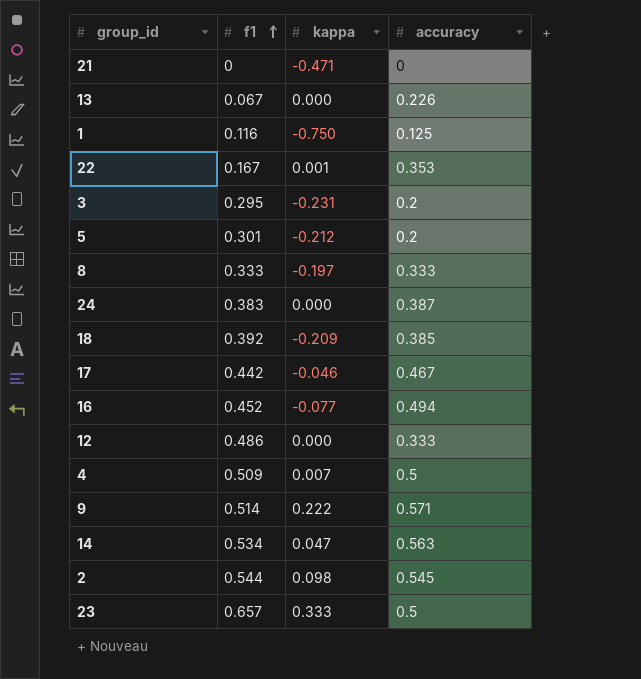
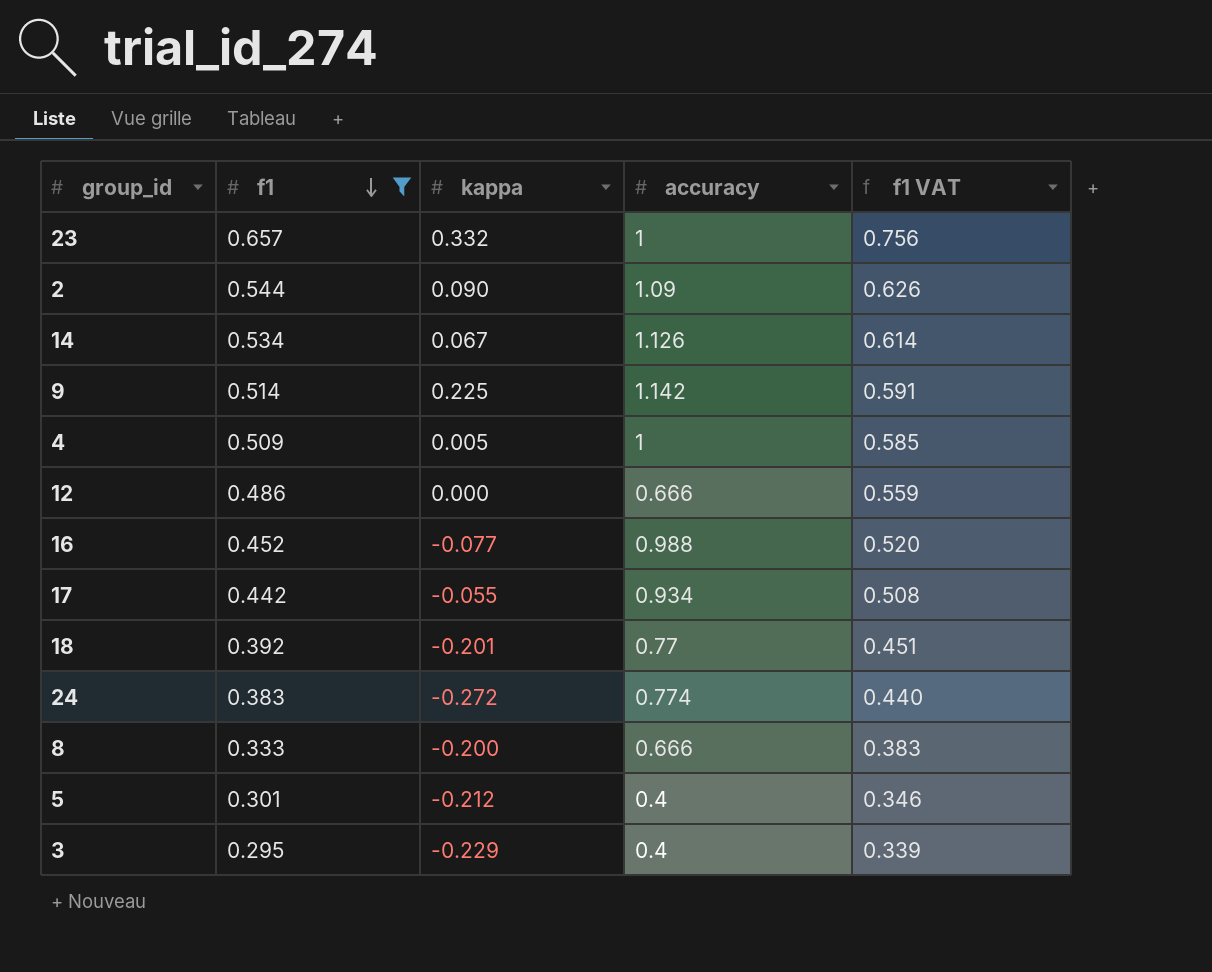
filter: none -> f1 >= 0.295
row order: f1 ascending -> f1 descending
column f1 VAT | formula: none -> [f1] * 1.15
23 | kappa: 0.333 -> 0.332
23 | accuracy: 0.5 -> 1
2 | kappa: 0.098 -> 0.090
2 | accuracy: 0.545 -> 1.09
14 | kappa: 0.047 -> 0.067
14 | accuracy: 0.563 -> 1.126
9 | kappa: 0.222 -> 0.225
9 | accuracy: 0.571 -> 1.142
4 | kappa: 0.007 -> 0.005
4 | accuracy: 0.5 -> 1
12 | accuracy: 0.333 -> 0.666
16 | accuracy: 0.494 -> 0.988
17 | kappa: -0.046 -> -0.055
17 | accuracy: 0.467 -> 0.934
18 | kappa: -0.209 -> -0.201
18 | accuracy: 0.385 -> 0.77
24 | kappa: 0.000 -> -0.272
24 | accuracy: 0.387 -> 0.774
8 | kappa: -0.197 -> -0.200
8 | accuracy: 0.333 -> 0.666
5 | accuracy: 0.2 -> 0.4
3 | kappa: -0.231 -> -0.229
3 | accuracy: 0.2 -> 0.4

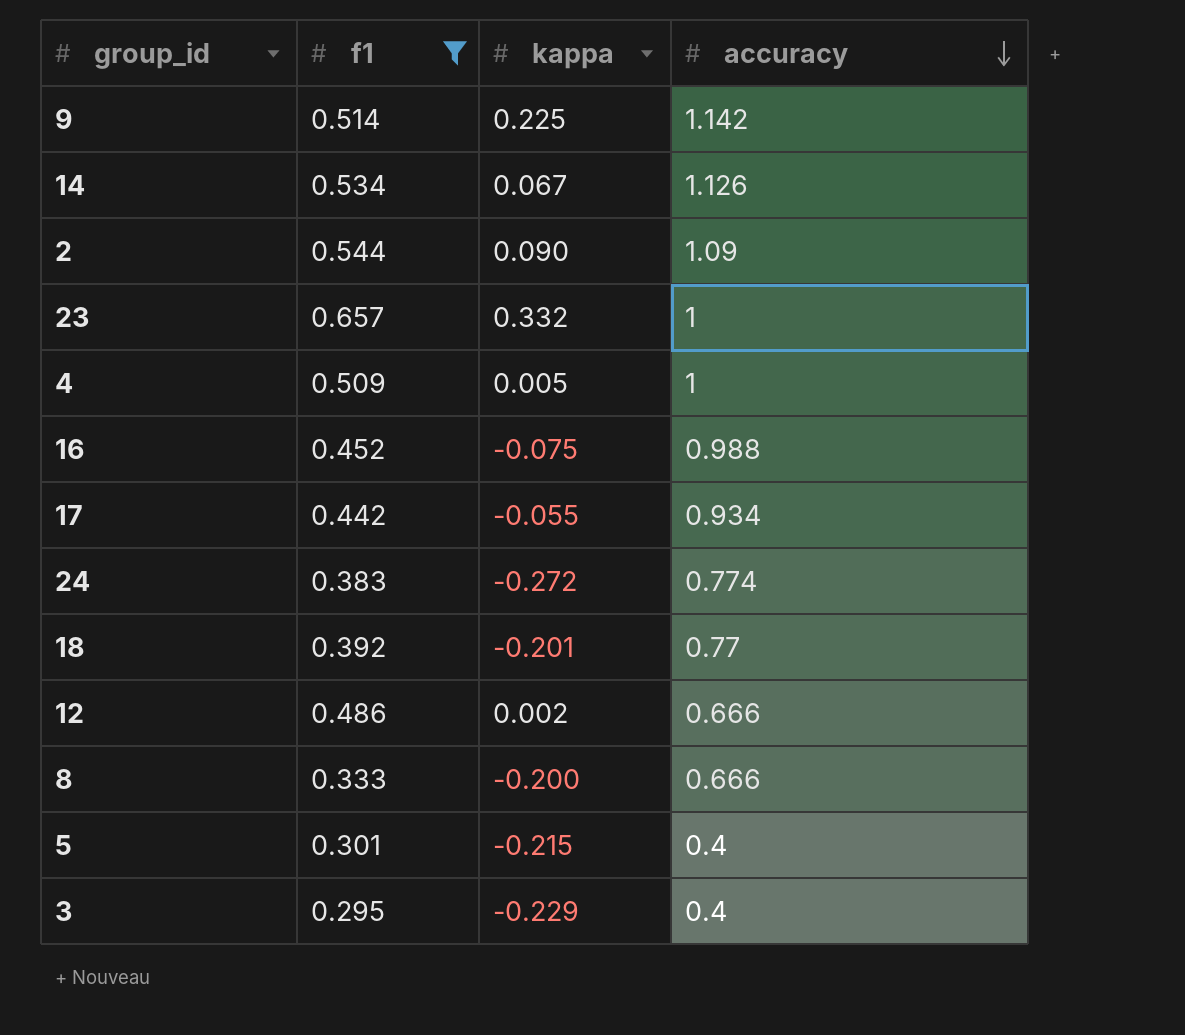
row order: f1 descending -> accuracy descending
column f1 VAT | formula: [f1] * 1.15 -> none
16 | kappa: -0.077 -> -0.075
12 | kappa: 0.000 -> 0.002
5 | kappa: -0.212 -> -0.215

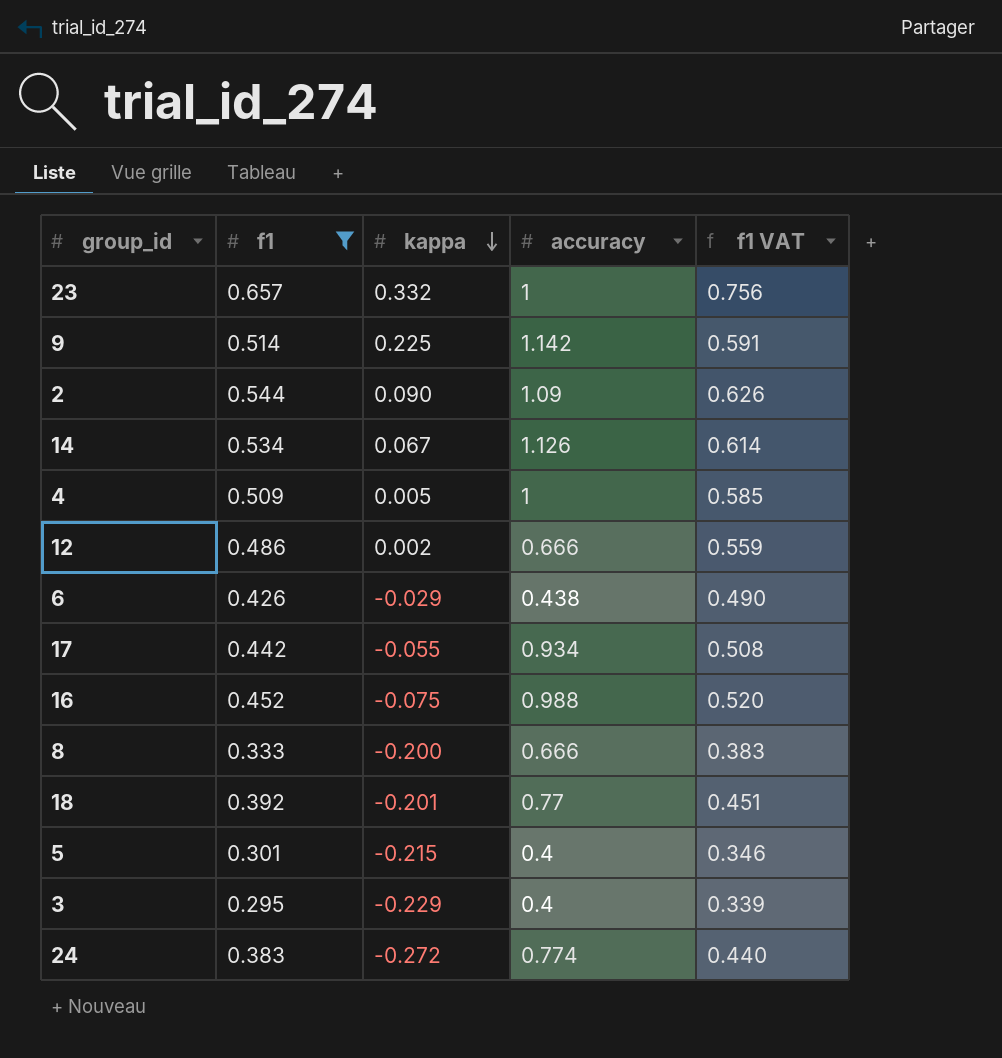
row order: accuracy descending -> kappa descending
column f1 VAT | formula: none -> [f1] * 1.15
row 6: none -> 0.426 | -0.029 | 0.438 | 0.490

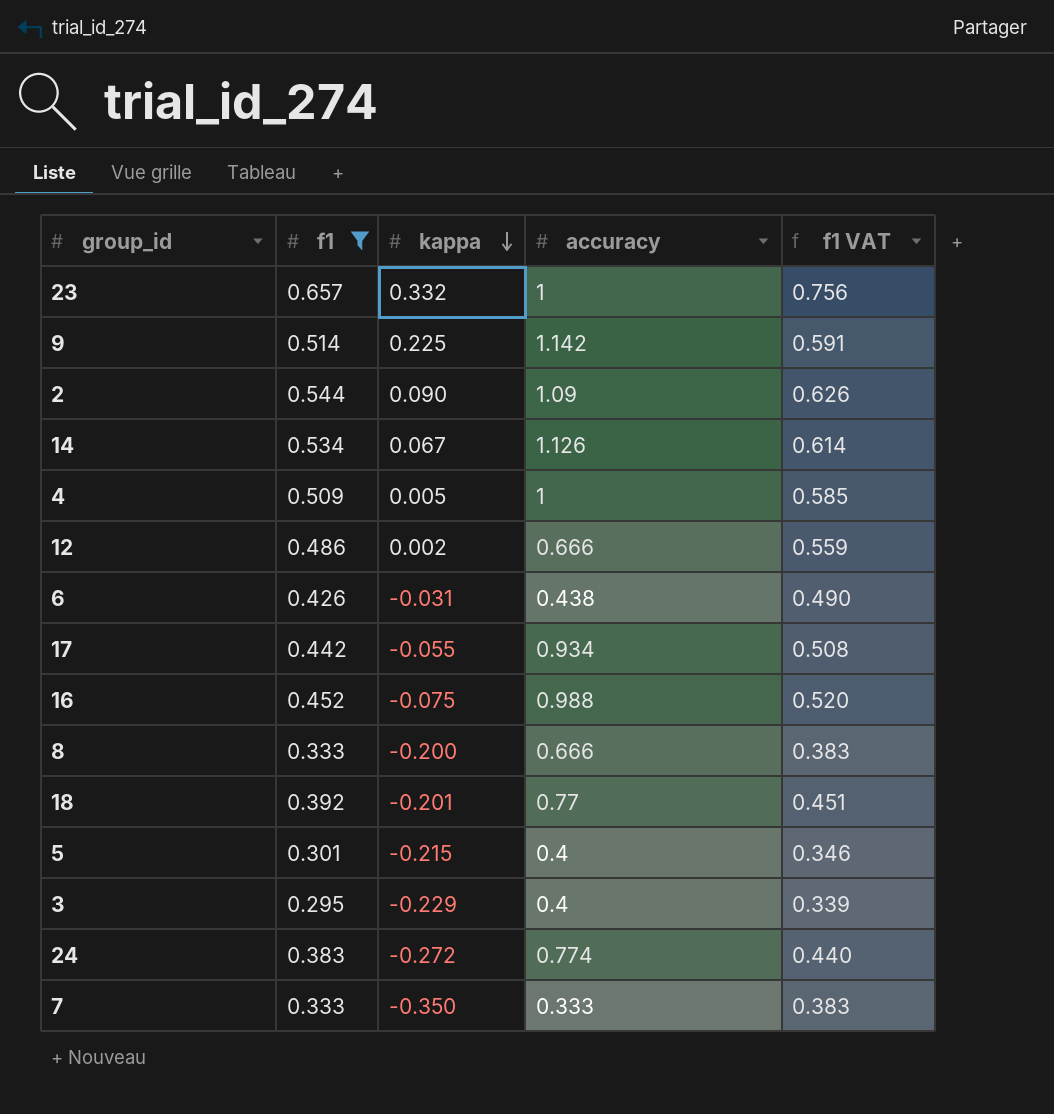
6 | kappa: -0.029 -> -0.031
row 7: none -> 0.333 | -0.350 | 0.333 | 0.383

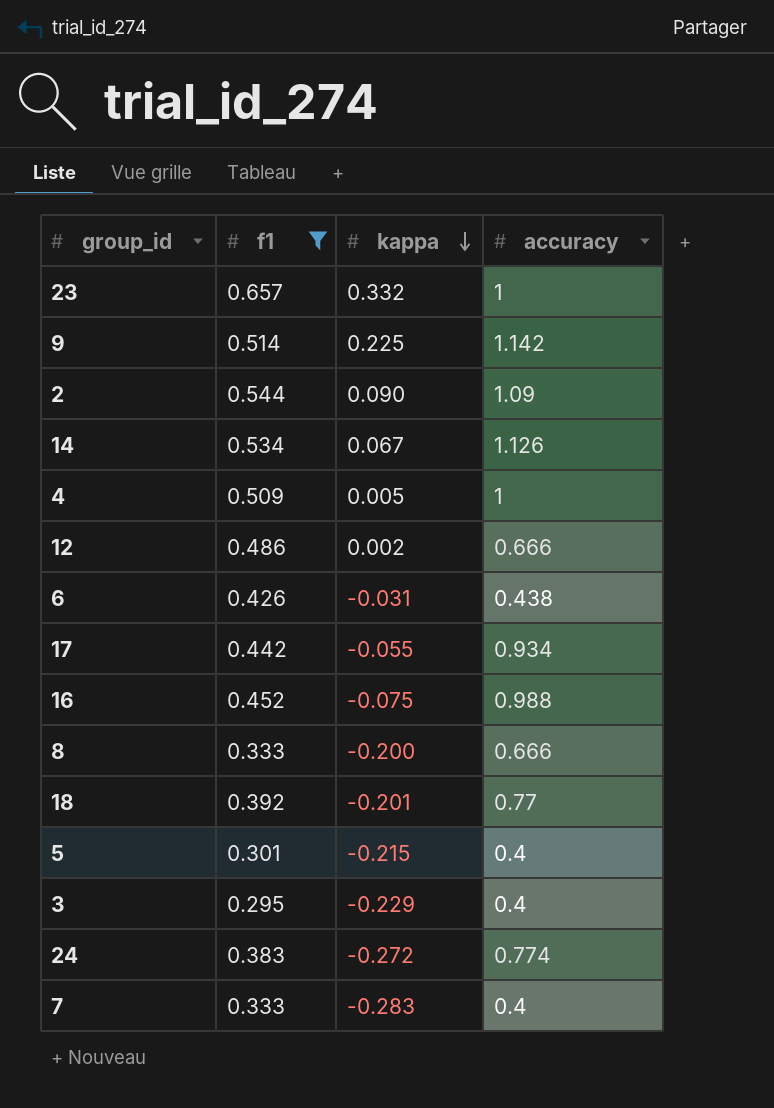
column f1 VAT | formula: [f1] * 1.15 -> none
7 | kappa: -0.350 -> -0.283
7 | accuracy: 0.333 -> 0.4

